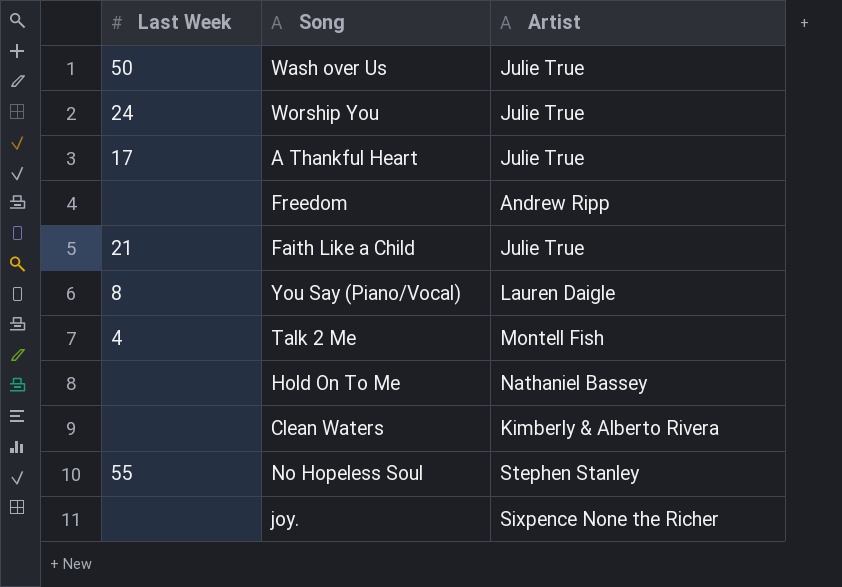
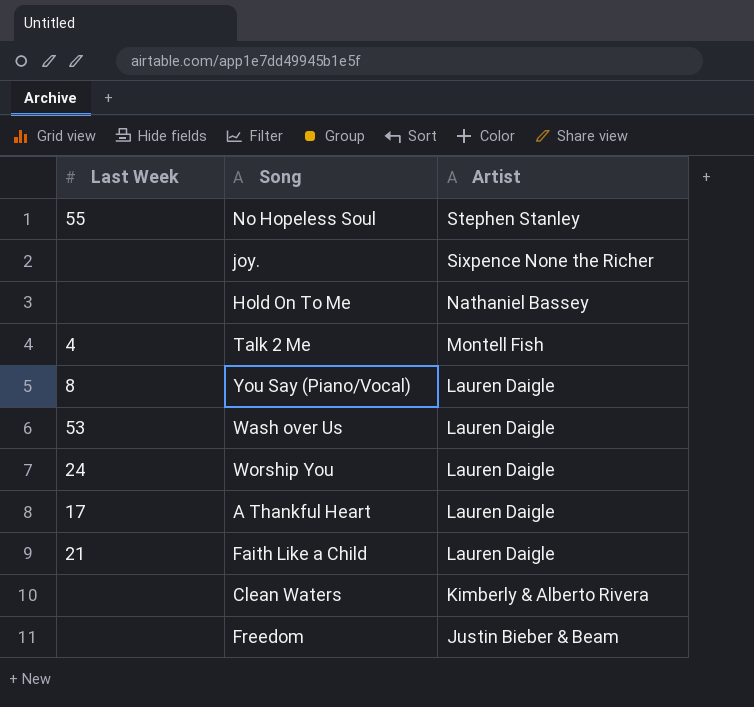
row order: none -> Artist descending
Wash over Us | Last Week: 50 -> 53
Wash over Us | Artist: Julie True -> Lauren Daigle
Worship You | Artist: Julie True -> Lauren Daigle
A Thankful Heart | Artist: Julie True -> Lauren Daigle
Faith Like a Child | Artist: Julie True -> Lauren Daigle
Freedom | Artist: Andrew Ripp -> Justin Bieber & Beam

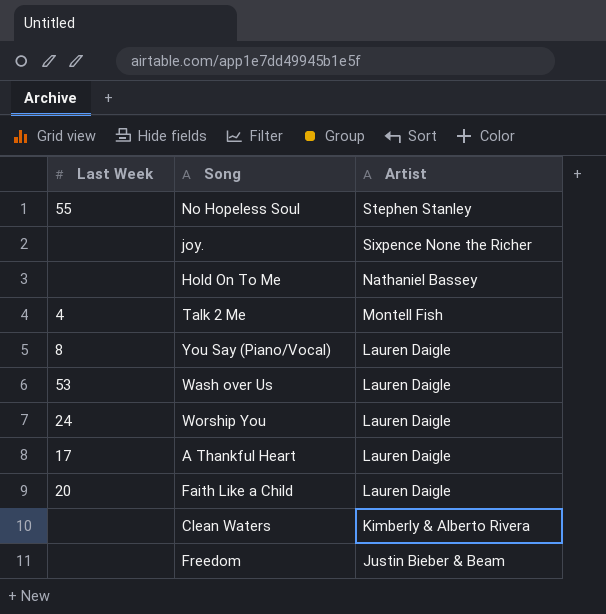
Faith Like a Child | Last Week: 21 -> 20

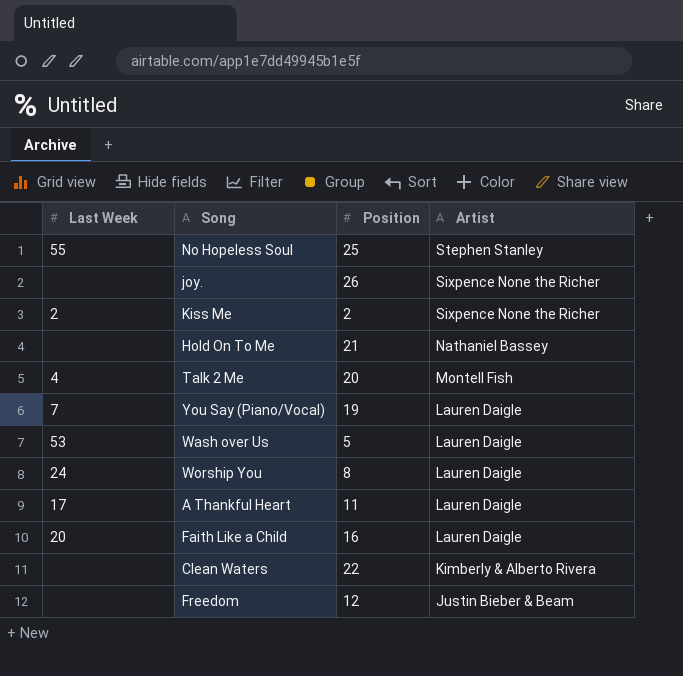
column Position | position: none -> 3
row Kiss Me: none -> 2 | 2 | Sixpence None the Richer
You Say (Piano/Vocal) | Last Week: 8 -> 7

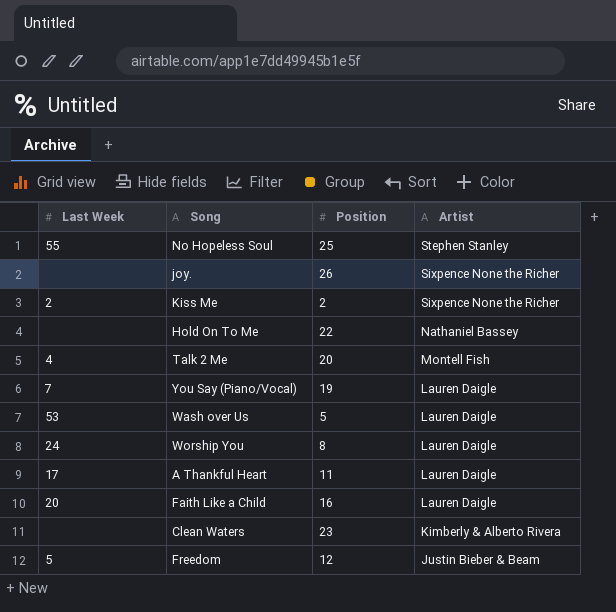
Hold On To Me | Position: 21 -> 22
Clean Waters | Position: 22 -> 23
Freedom | Last Week: none -> 5

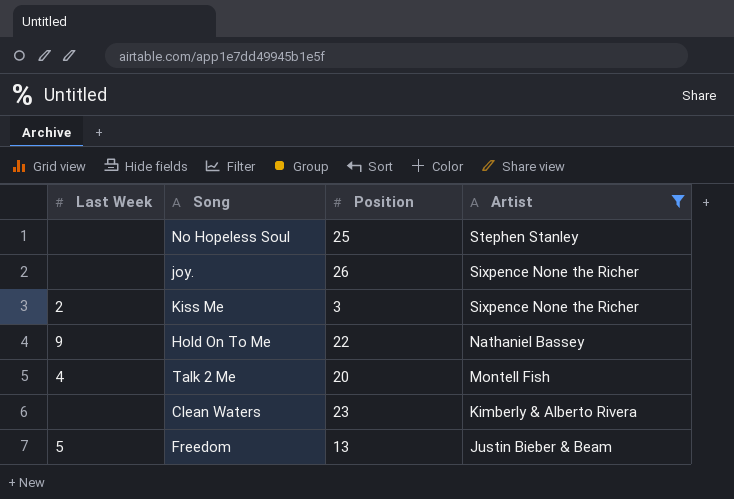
filter: none -> Artist != Lauren Daigle
No Hopeless Soul | Last Week: 55 -> none
Kiss Me | Position: 2 -> 3
Hold On To Me | Last Week: none -> 9
Freedom | Position: 12 -> 13

